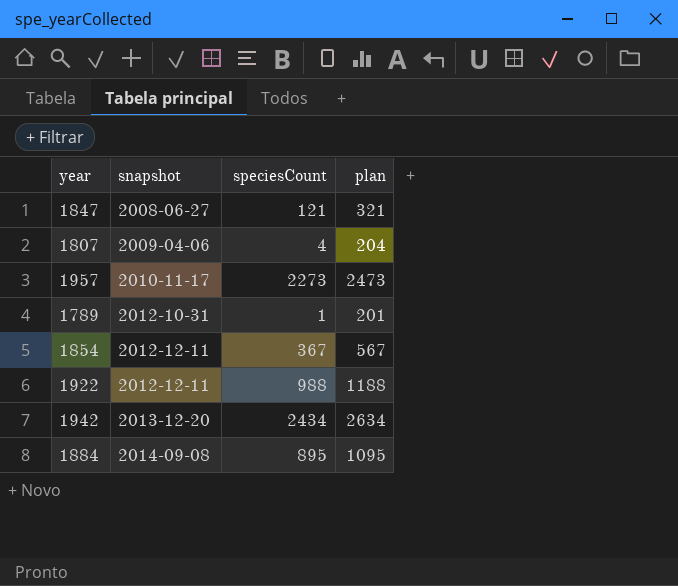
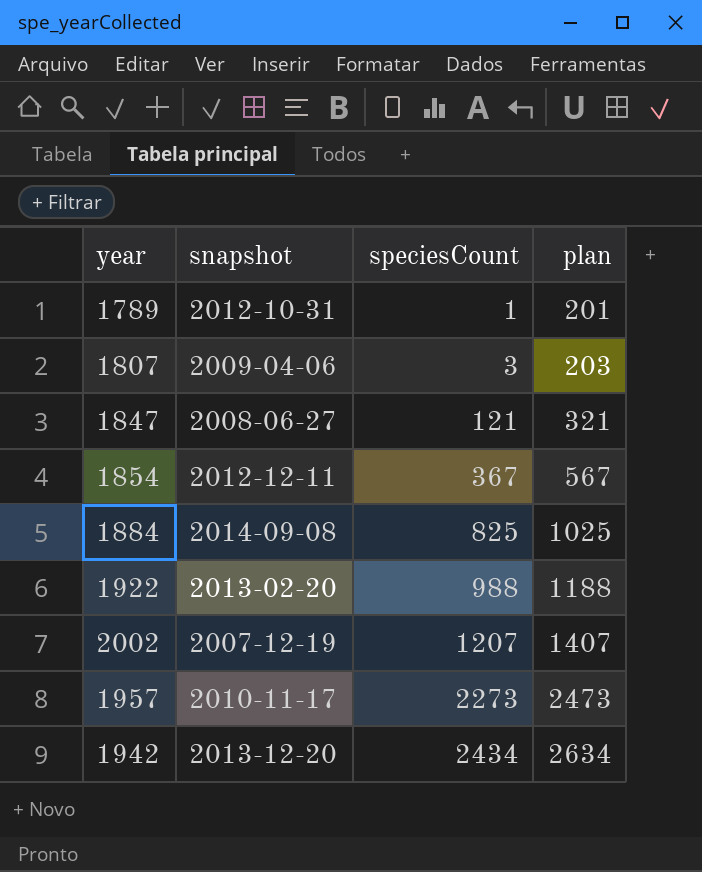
row order: snapshot ascending -> speciesCount ascending
1807 | speciesCount: 4 -> 3
1807 | plan: 204 -> 203
1884 | speciesCount: 895 -> 825
1884 | plan: 1095 -> 1025
1922 | snapshot: 2012-12-11 -> 2013-02-20
row 2002: none -> 2007-12-19 | 1207 | 1407

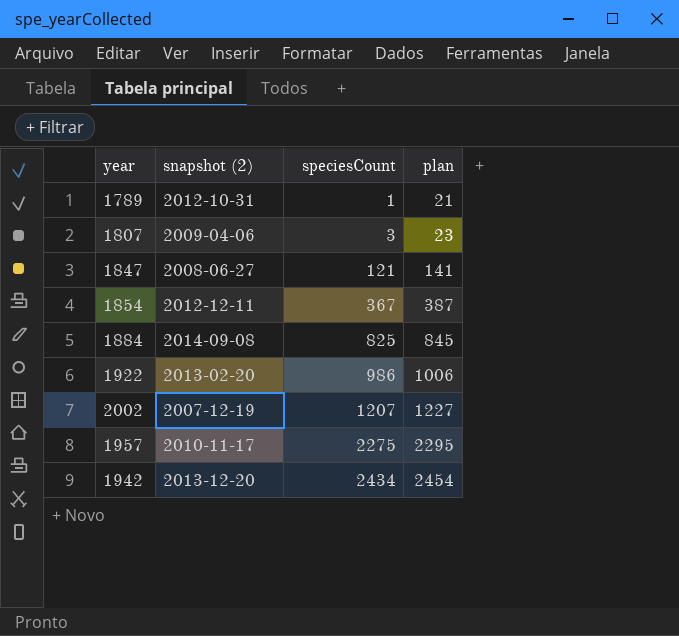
column name: snapshot -> snapshot (2)
column plan | formula: [speciesCount] + 200 -> [speciesCount] + 20
1922 | speciesCount: 988 -> 986
1957 | speciesCount: 2273 -> 2275

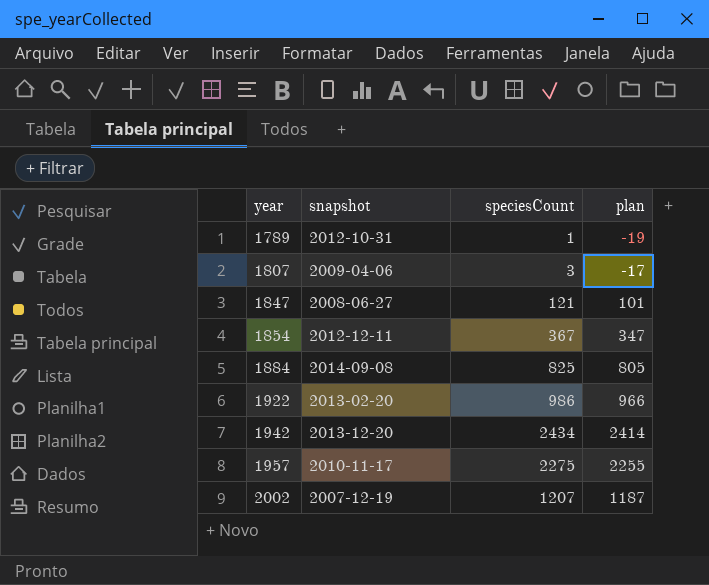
row order: speciesCount ascending -> year ascending
column name: snapshot (2) -> snapshot
column plan | formula: [speciesCount] + 20 -> [speciesCount] - 20

